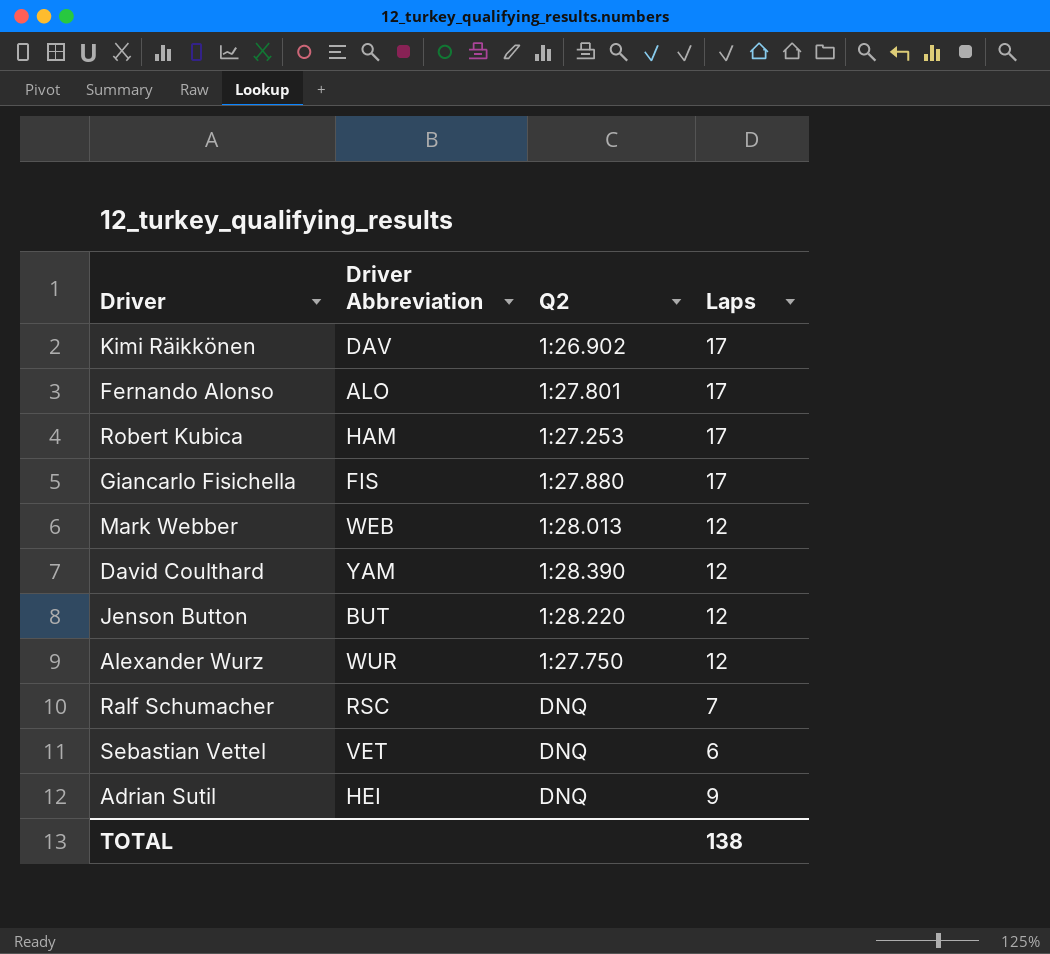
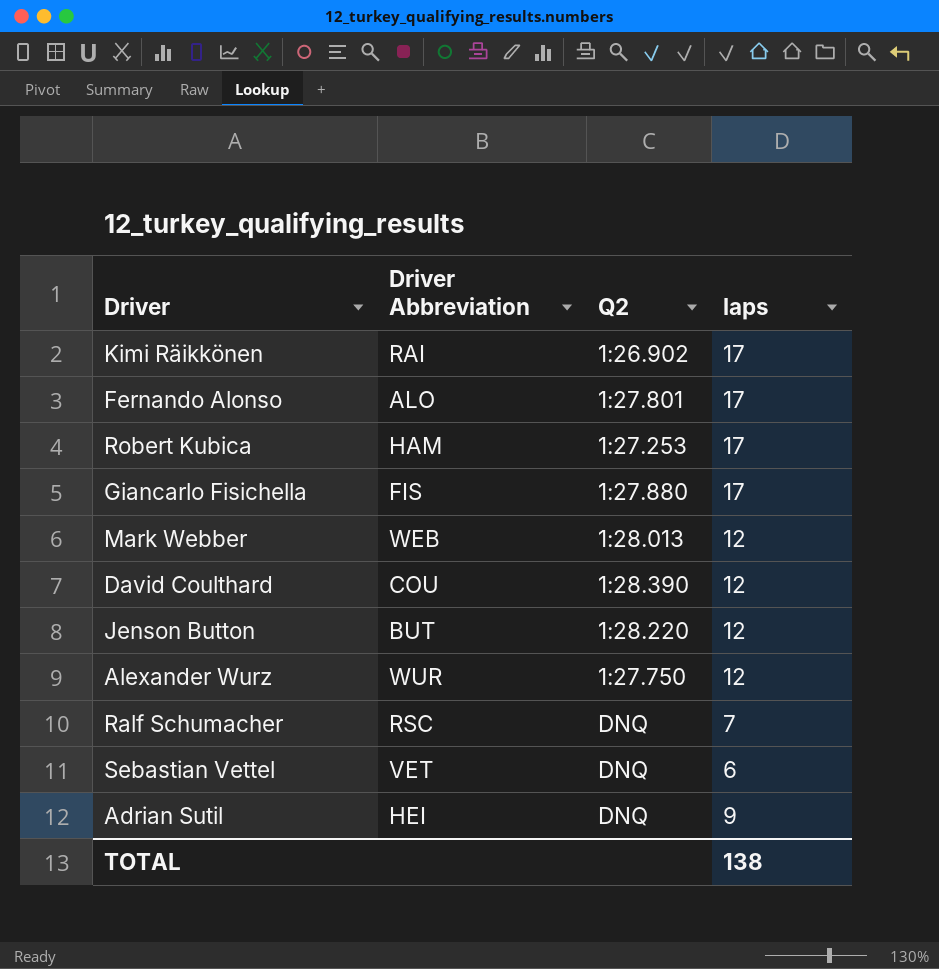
column name: Laps -> laps
Kimi Räikkönen | Driver Abbreviation: DAV -> RAI
David Coulthard | Driver Abbreviation: YAM -> COU

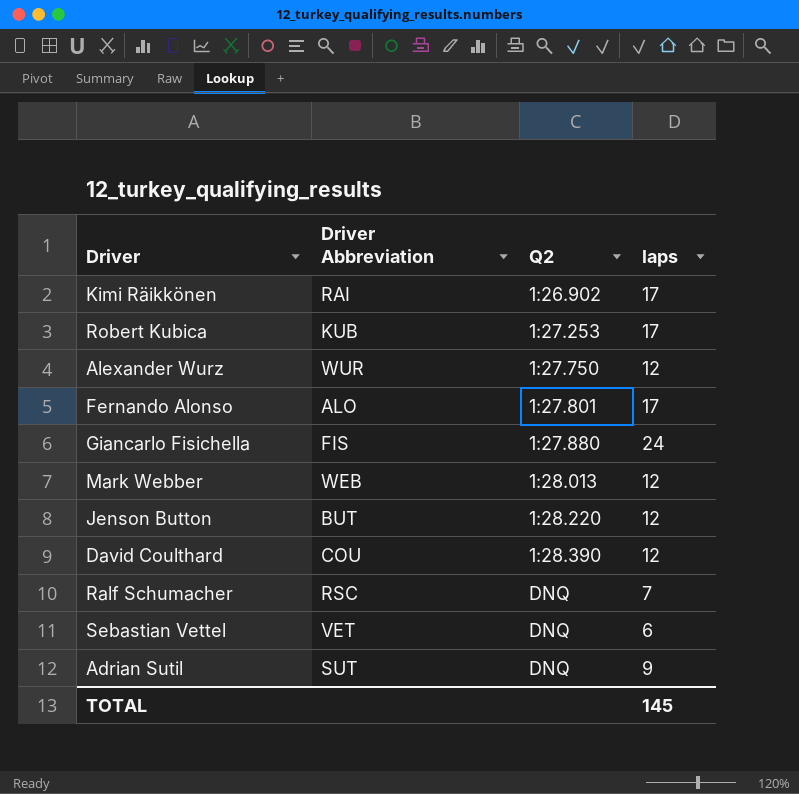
row order: none -> Q2 ascending
Robert Kubica | Driver Abbreviation: HAM -> KUB
Giancarlo Fisichella | laps: 17 -> 24
Adrian Sutil | Driver Abbreviation: HEI -> SUT
TOTAL | laps: 138 -> 145

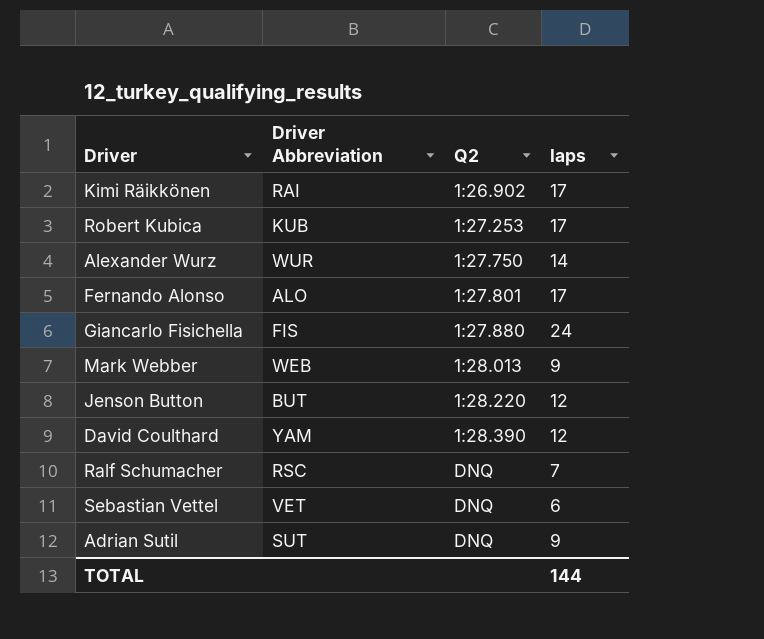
Alexander Wurz | laps: 12 -> 14
Mark Webber | laps: 12 -> 9
David Coulthard | Driver Abbreviation: COU -> YAM
TOTAL | laps: 145 -> 144

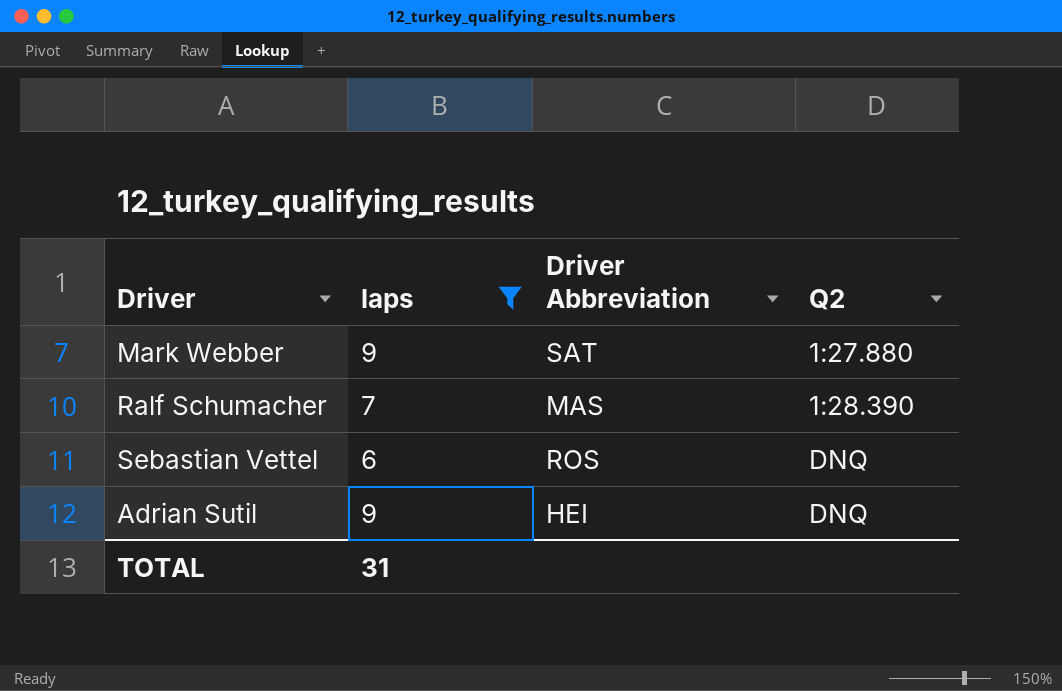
filter: none -> laps <= 9
column laps | position: 4 -> 2
Mark Webber | Driver Abbreviation: WEB -> SAT
Mark Webber | Q2: 1:28.013 -> 1:27.880
Ralf Schumacher | Driver Abbreviation: RSC -> MAS
Ralf Schumacher | Q2: DNQ -> 1:28.390
Sebastian Vettel | Driver Abbreviation: VET -> ROS
Adrian Sutil | Driver Abbreviation: SUT -> HEI
TOTAL | laps: 144 -> 31

